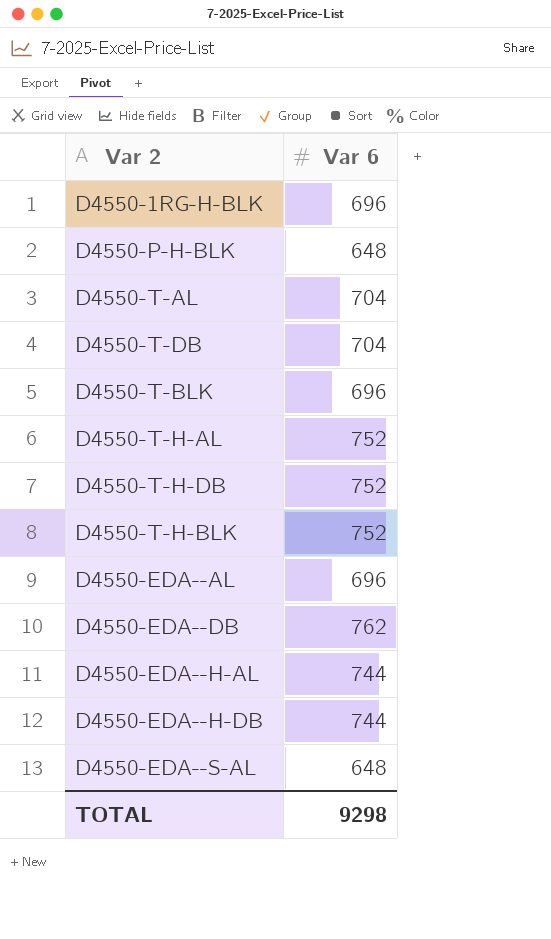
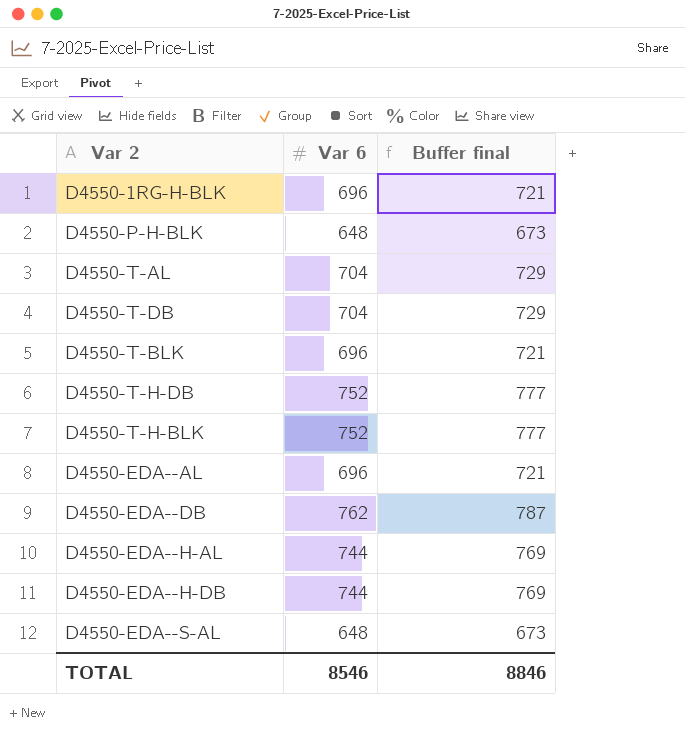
column Buffer final | formula: none -> [Var 6] + 25
row D4550-T-H-AL: 752 -> none
TOTAL | Var 6: 9298 -> 8546

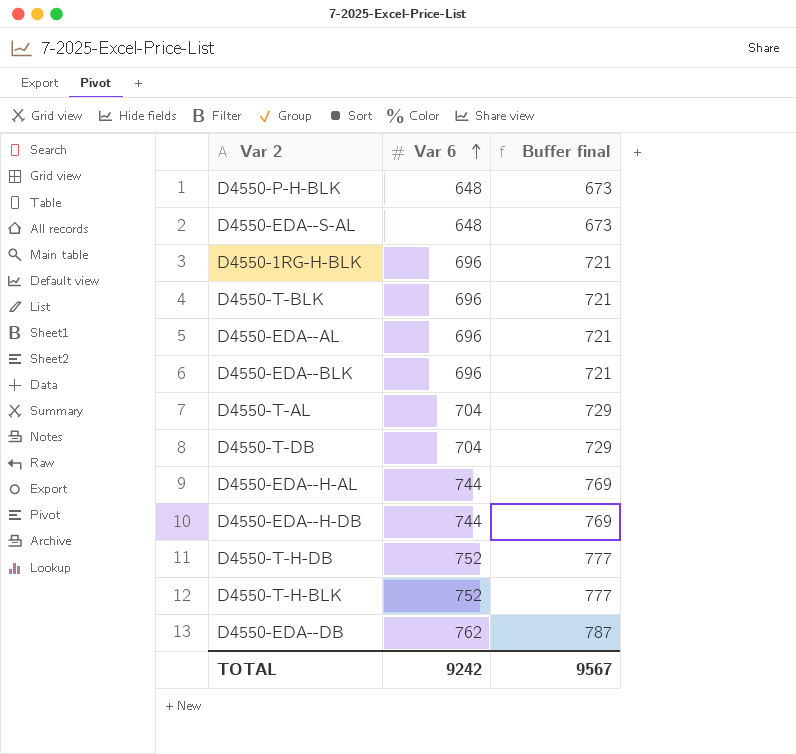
row order: none -> Var 6 ascending
row D4550-EDA--BLK: none -> 696 | 721
TOTAL | Var 6: 8546 -> 9242
TOTAL | Buffer final: 8846 -> 9567

